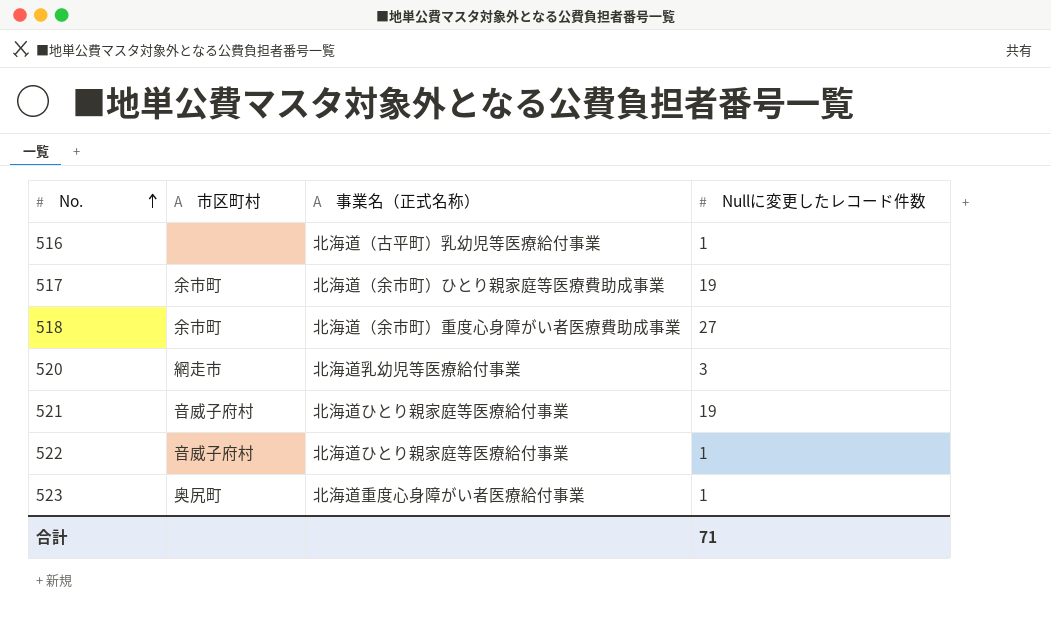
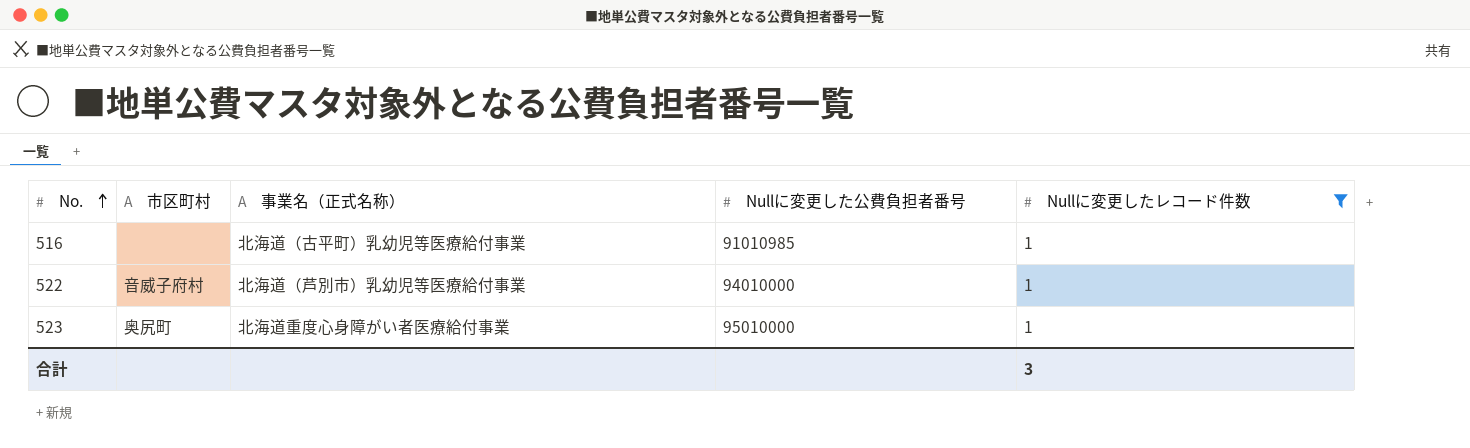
filter: none -> Nullに変更したレコード件数 = 1
column Nullに変更した公費負担者番号 | position: none -> 4
522 | 事業名（正式名称）: 北海道ひとり親家庭等医療給付事業 -> 北海道（芦別市）乳幼児等医療給付事業
合計 | Nullに変更したレコード件数: 71 -> 3

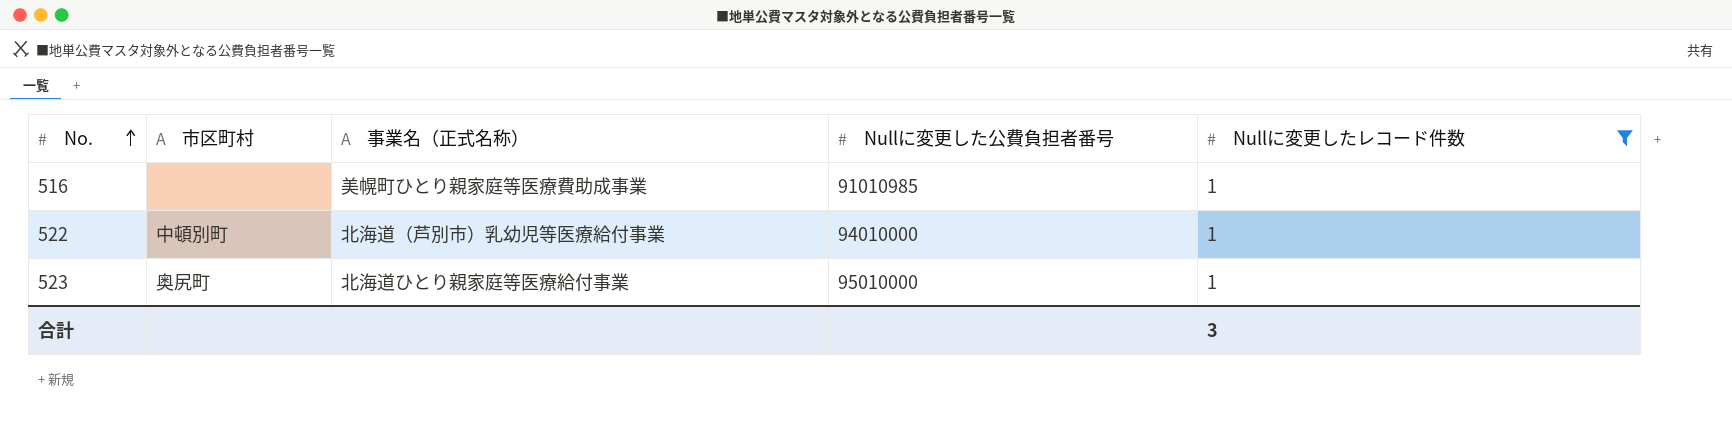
516 | 事業名（正式名称）: 北海道（古平町）乳幼児等医療給付事業 -> 美幌町ひとり親家庭等医療費助成事業
522 | 市区町村: 音威子府村 -> 中頓別町
523 | 事業名（正式名称）: 北海道重度心身障がい者医療給付事業 -> 北海道ひとり親家庭等医療給付事業

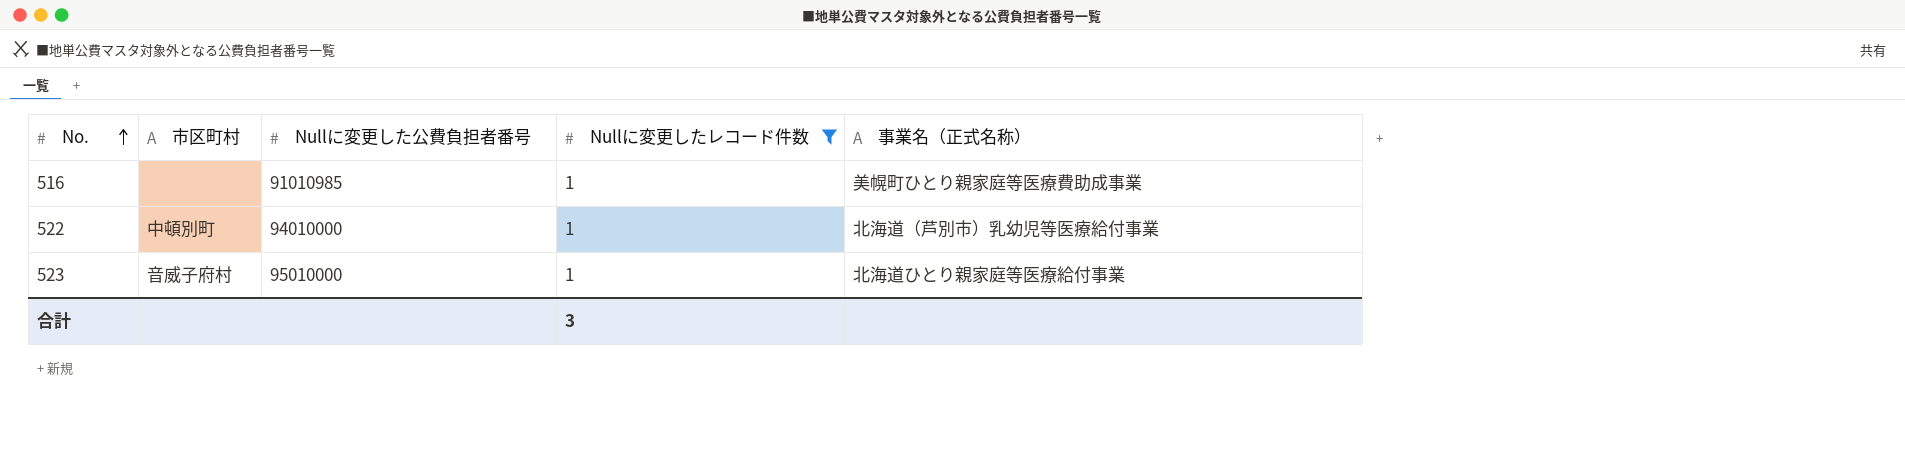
column 事業名（正式名称） | position: 3 -> 5
523 | 市区町村: 奥尻町 -> 音威子府村

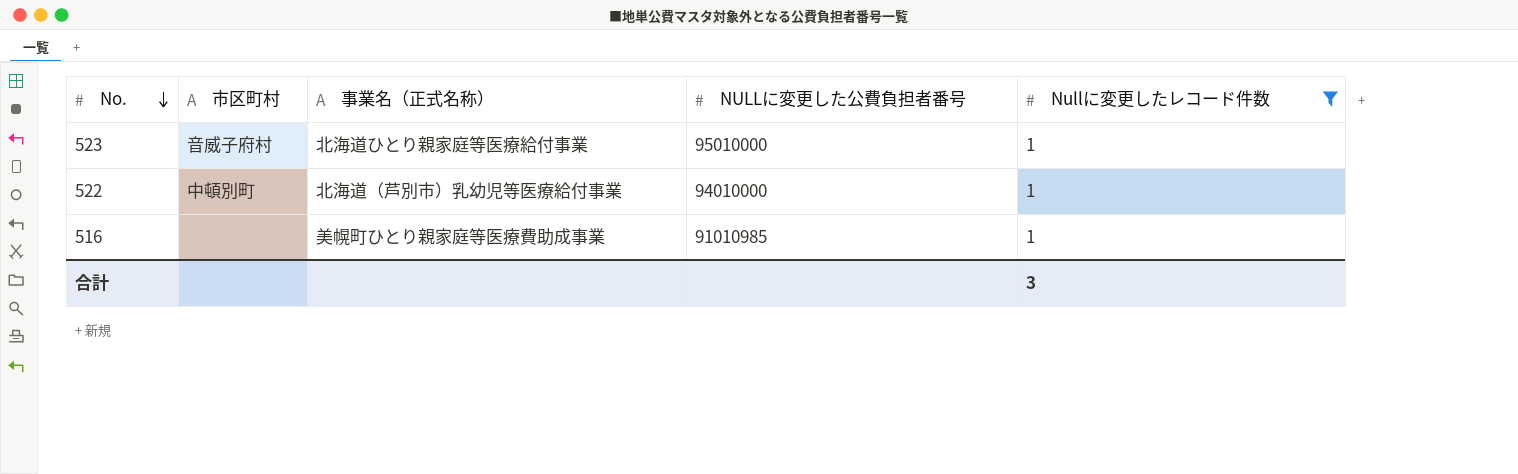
row order: No. ascending -> No. descending
column 事業名（正式名称） | position: 5 -> 3
column name: Nullに変更した公費負担者番号 -> NULLに変更した公費負担者番号

